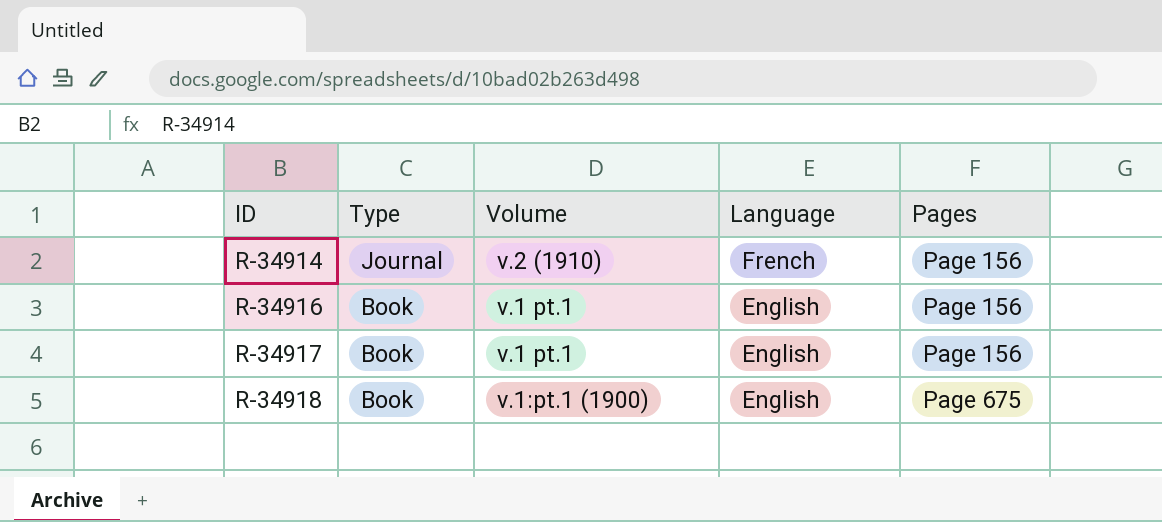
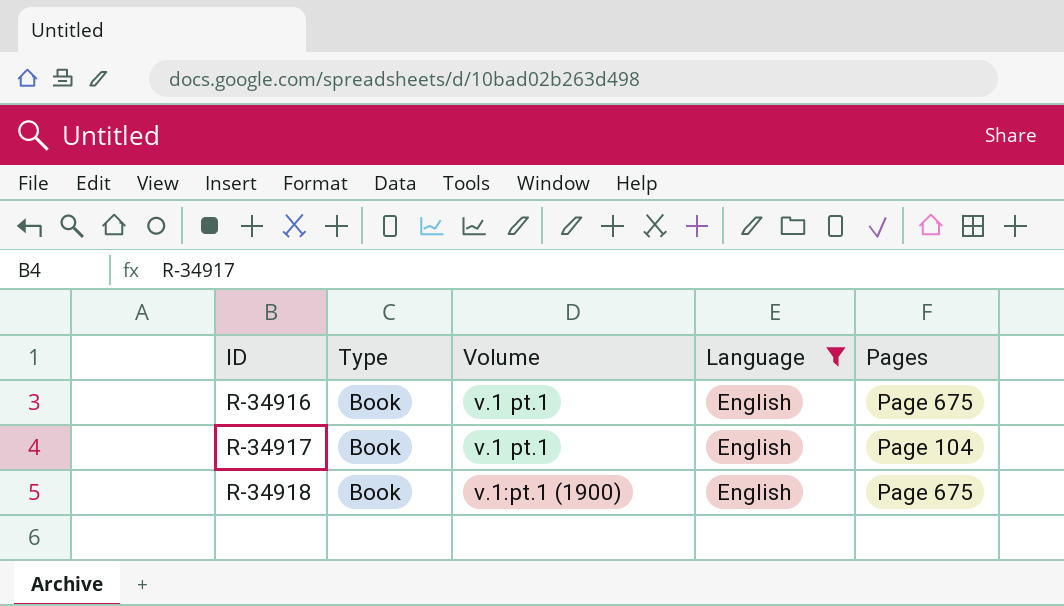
filter: none -> Language = English
R-34916 | Pages: Page 156 -> Page 675
R-34917 | Pages: Page 156 -> Page 104

